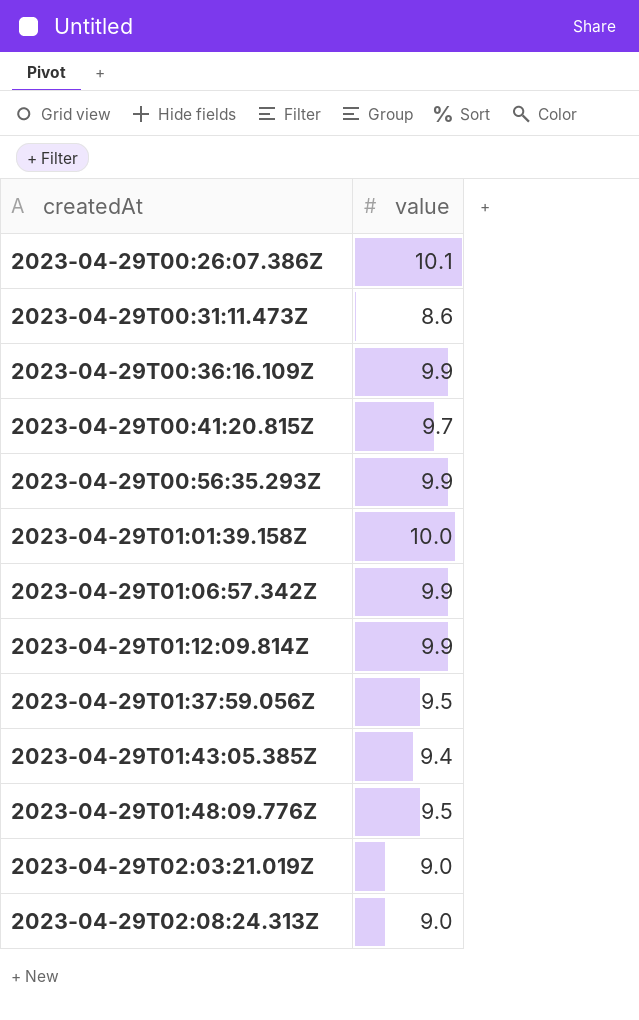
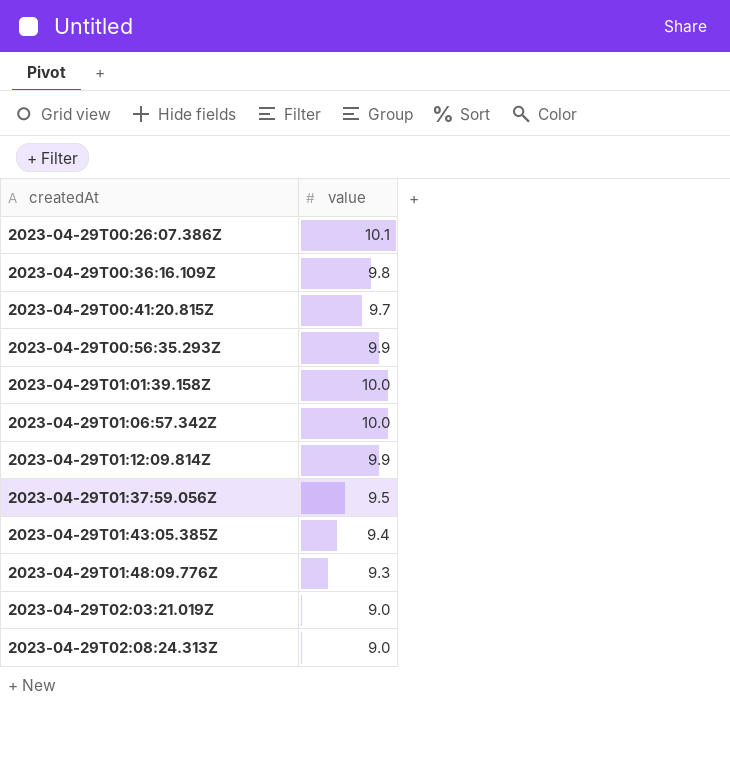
row 2023-04-29T00:31:11.473Z: 8.6 -> none
2023-04-29T00:36:16.109Z | value: 9.9 -> 9.8
2023-04-29T01:06:57.342Z | value: 9.9 -> 10.0
2023-04-29T01:48:09.776Z | value: 9.5 -> 9.3

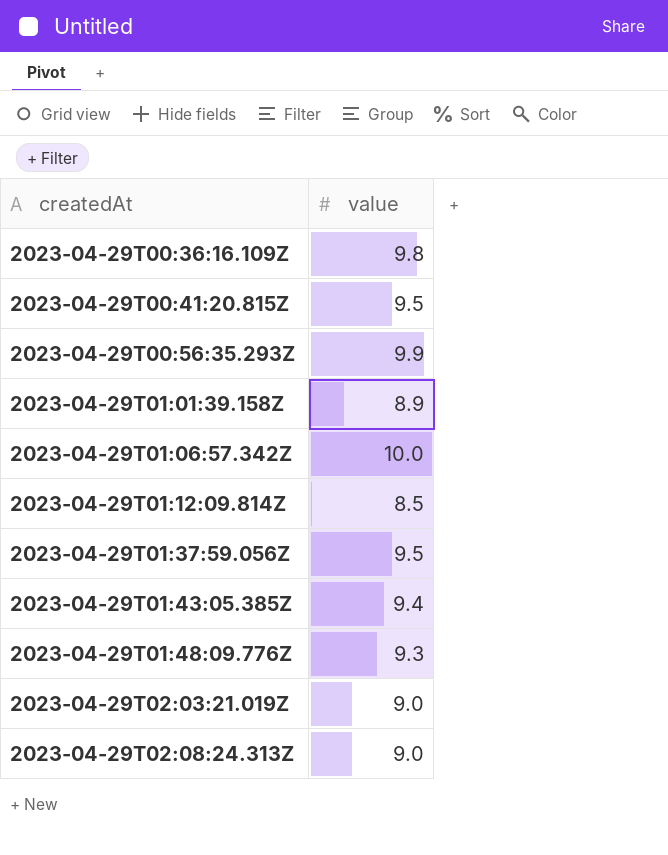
row 2023-04-29T00:26:07.386Z: 10.1 -> none
2023-04-29T00:41:20.815Z | value: 9.7 -> 9.5
2023-04-29T01:01:39.158Z | value: 10.0 -> 8.9
2023-04-29T01:12:09.814Z | value: 9.9 -> 8.5

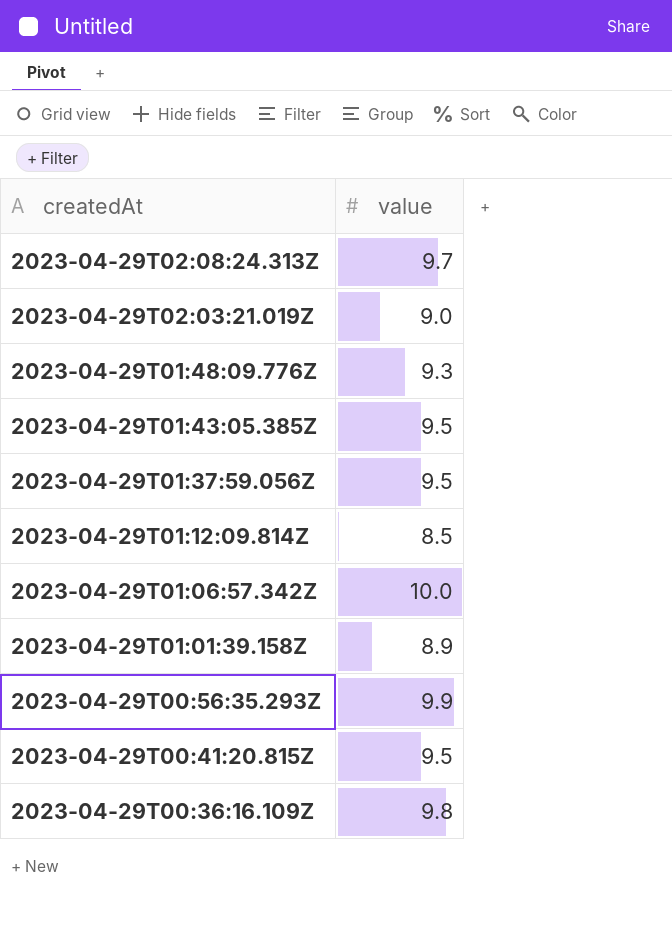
row order: createdAt ascending -> createdAt descending
2023-04-29T02:08:24.313Z | value: 9.0 -> 9.7
2023-04-29T01:43:05.385Z | value: 9.4 -> 9.5

